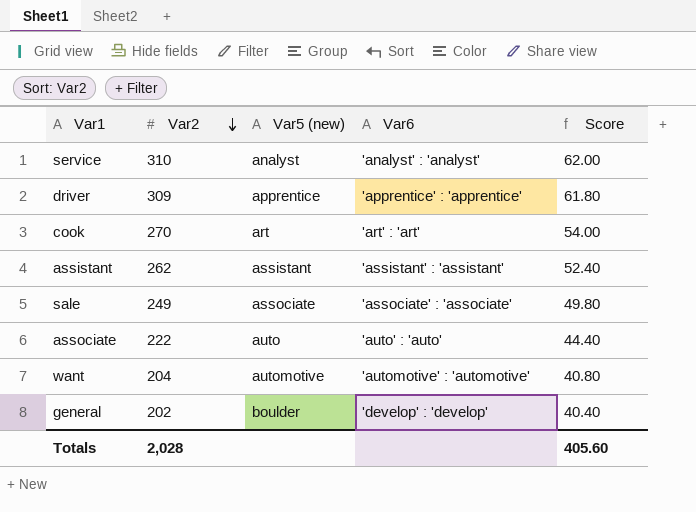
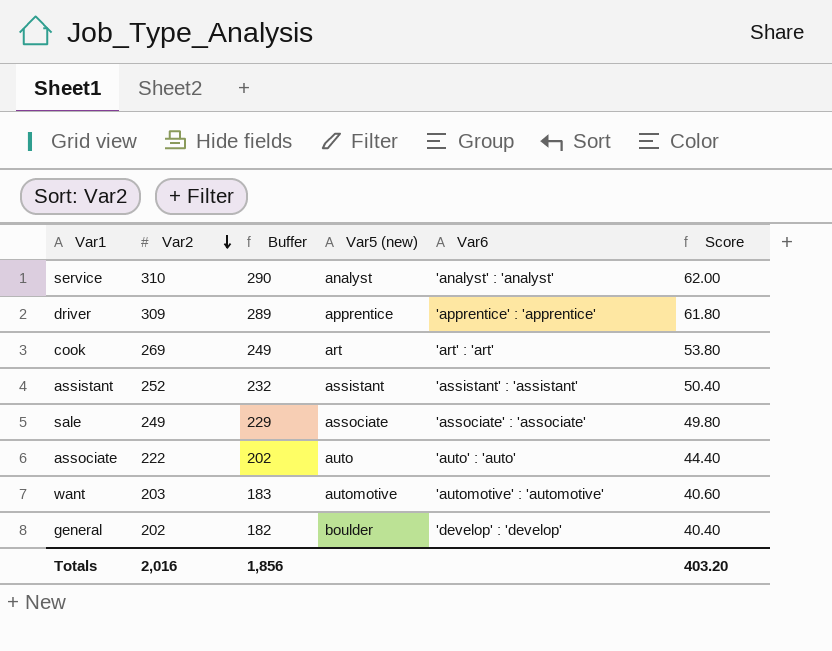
column Buffer | formula: none -> [Var2] - 20
cook | Var2: 270 -> 269
cook | Score: 54.00 -> 53.80
assistant | Var2: 262 -> 252
assistant | Score: 52.40 -> 50.40
want | Var2: 204 -> 203
want | Score: 40.80 -> 40.60
Totals | Var2: 2,028 -> 2,016
Totals | Score: 405.60 -> 403.20

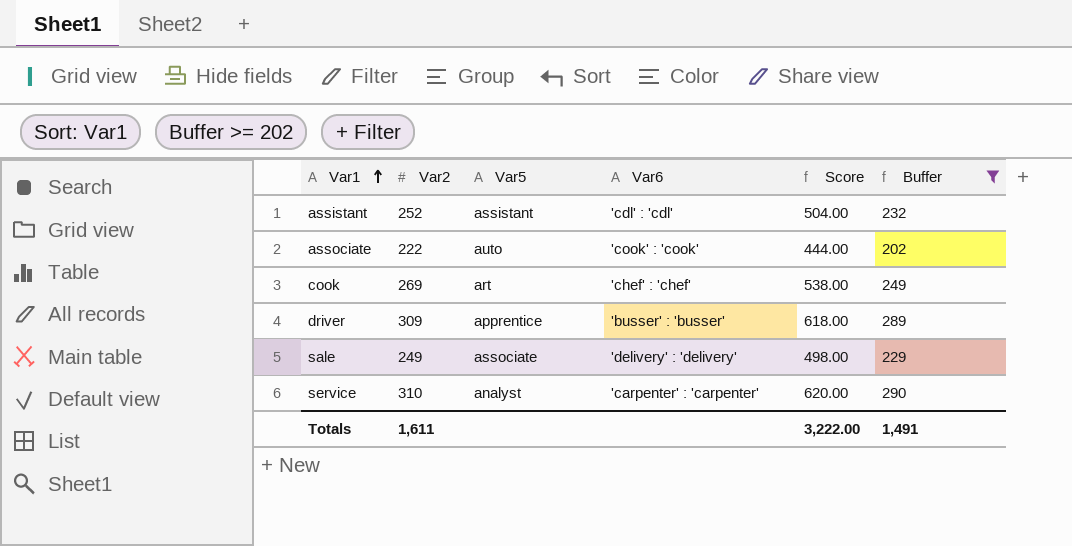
filter: none -> Buffer >= 202
row order: Var2 descending -> Var1 ascending
column name: Var5 (new) -> Var5
column Score | formula: [Var2] * 0.2 -> [Var2] * 2
column Buffer | position: 3 -> 6
assistant | Var6: 'assistant' : 'assistant' -> 'cdl' : 'cdl'
associate | Var6: 'auto' : 'auto' -> 'cook' : 'cook'
cook | Var6: 'art' : 'art' -> 'chef' : 'chef'
driver | Var6: 'apprentice' : 'apprentice' -> 'busser' : 'busser'
sale | Var6: 'associate' : 'associate' -> 'delivery' : 'delivery'
service | Var6: 'analyst' : 'analyst' -> 'carpenter' : 'carpenter'
Totals | Var2: 2,016 -> 1,611
Totals | Score: 403.20 -> 3,222.00
Totals | Buffer: 1,856 -> 1,491

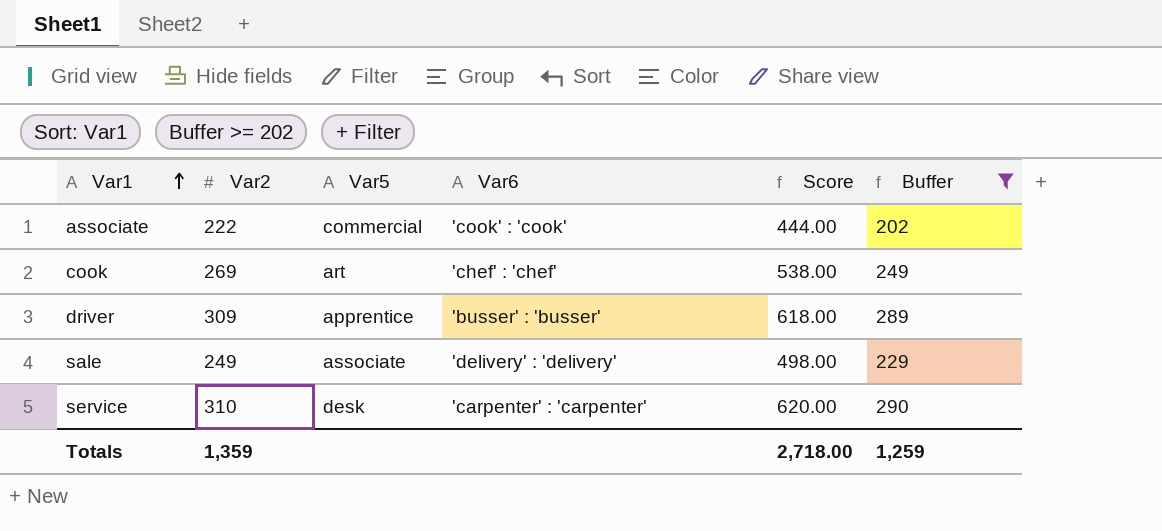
row assistant: 252 | assistant | 'cdl' : 'cdl' | 504.00 | 232 -> none
associate | Var5: auto -> commercial
service | Var5: analyst -> desk
Totals | Var2: 1,611 -> 1,359
Totals | Score: 3,222.00 -> 2,718.00
Totals | Buffer: 1,491 -> 1,259

